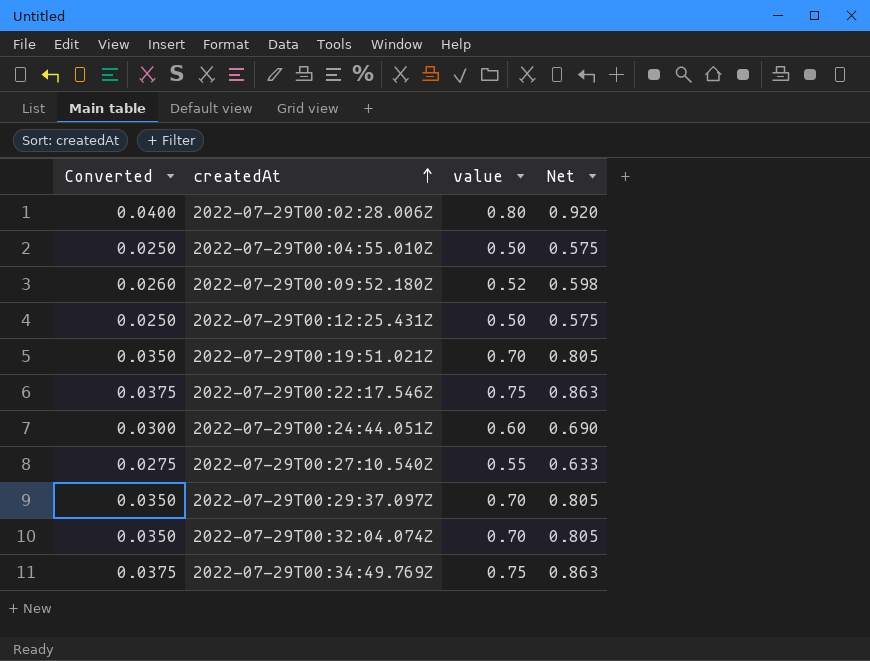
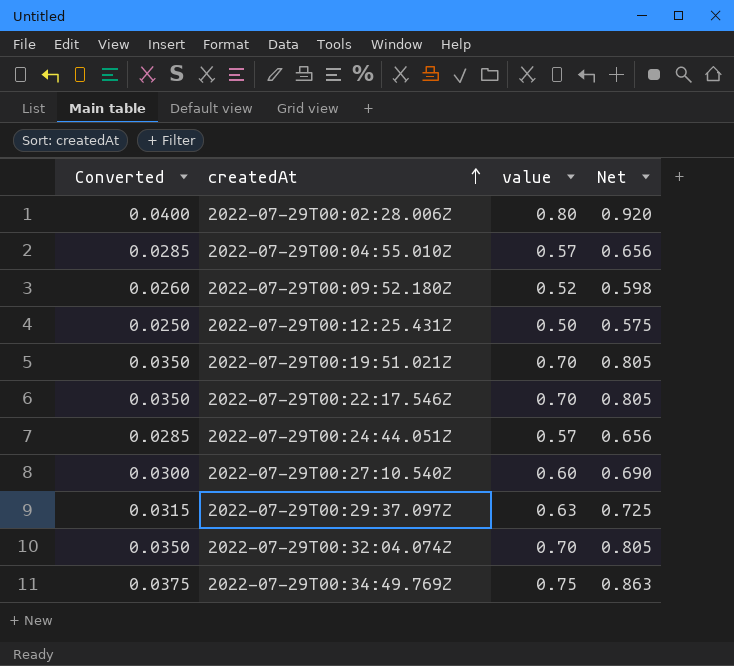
2022-07-29T00:04:55.010Z | Converted: 0.0250 -> 0.0285
2022-07-29T00:04:55.010Z | value: 0.50 -> 0.57
2022-07-29T00:04:55.010Z | Net: 0.575 -> 0.656
2022-07-29T00:22:17.546Z | Converted: 0.0375 -> 0.0350
2022-07-29T00:22:17.546Z | value: 0.75 -> 0.70
2022-07-29T00:22:17.546Z | Net: 0.863 -> 0.805
2022-07-29T00:24:44.051Z | Converted: 0.0300 -> 0.0285
2022-07-29T00:24:44.051Z | value: 0.60 -> 0.57
2022-07-29T00:24:44.051Z | Net: 0.690 -> 0.656
2022-07-29T00:27:10.540Z | Converted: 0.0275 -> 0.0300
2022-07-29T00:27:10.540Z | value: 0.55 -> 0.60
2022-07-29T00:27:10.540Z | Net: 0.633 -> 0.690
2022-07-29T00:29:37.097Z | Converted: 0.0350 -> 0.0315
2022-07-29T00:29:37.097Z | value: 0.70 -> 0.63
2022-07-29T00:29:37.097Z | Net: 0.805 -> 0.725

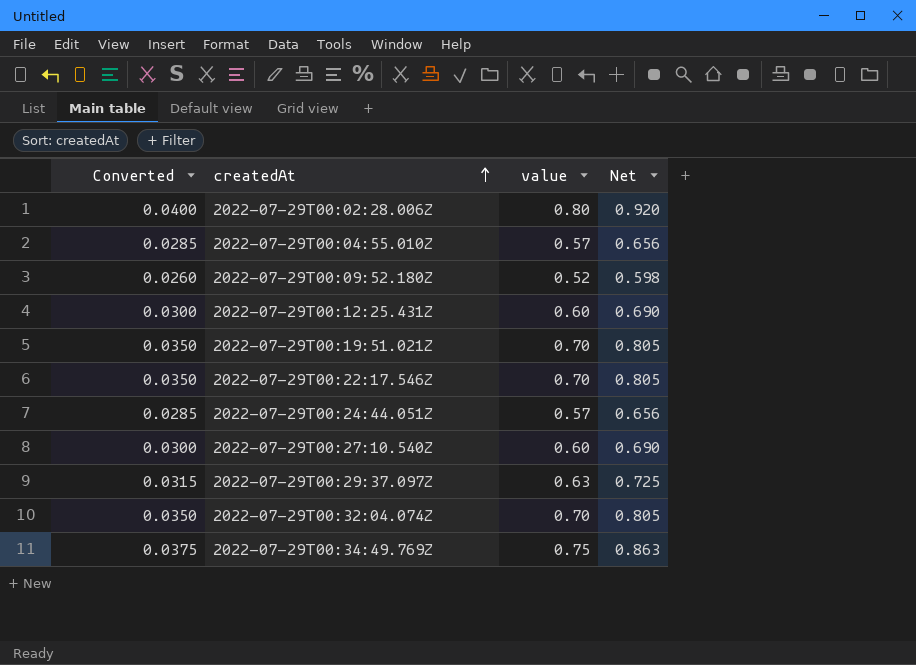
2022-07-29T00:12:25.431Z | Converted: 0.0250 -> 0.0300
2022-07-29T00:12:25.431Z | value: 0.50 -> 0.60
2022-07-29T00:12:25.431Z | Net: 0.575 -> 0.690

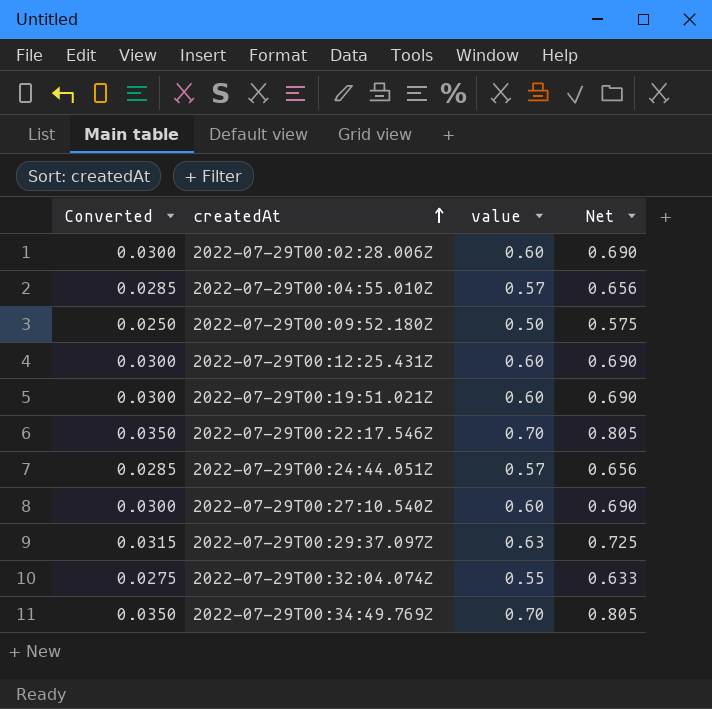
2022-07-29T00:02:28.006Z | Converted: 0.0400 -> 0.0300
2022-07-29T00:02:28.006Z | value: 0.80 -> 0.60
2022-07-29T00:02:28.006Z | Net: 0.920 -> 0.690
2022-07-29T00:09:52.180Z | Converted: 0.0260 -> 0.0250
2022-07-29T00:09:52.180Z | value: 0.52 -> 0.50
2022-07-29T00:09:52.180Z | Net: 0.598 -> 0.575
2022-07-29T00:19:51.021Z | Converted: 0.0350 -> 0.0300
2022-07-29T00:19:51.021Z | value: 0.70 -> 0.60
2022-07-29T00:19:51.021Z | Net: 0.805 -> 0.690
2022-07-29T00:32:04.074Z | Converted: 0.0350 -> 0.0275
2022-07-29T00:32:04.074Z | value: 0.70 -> 0.55
2022-07-29T00:32:04.074Z | Net: 0.805 -> 0.633
2022-07-29T00:34:49.769Z | Converted: 0.0375 -> 0.0350
2022-07-29T00:34:49.769Z | value: 0.75 -> 0.70
2022-07-29T00:34:49.769Z | Net: 0.863 -> 0.805

